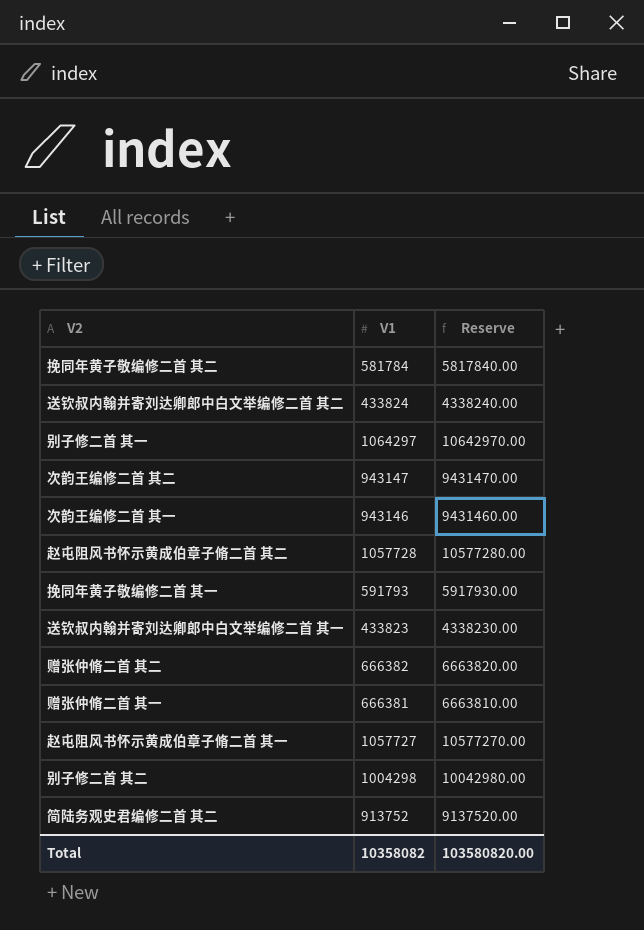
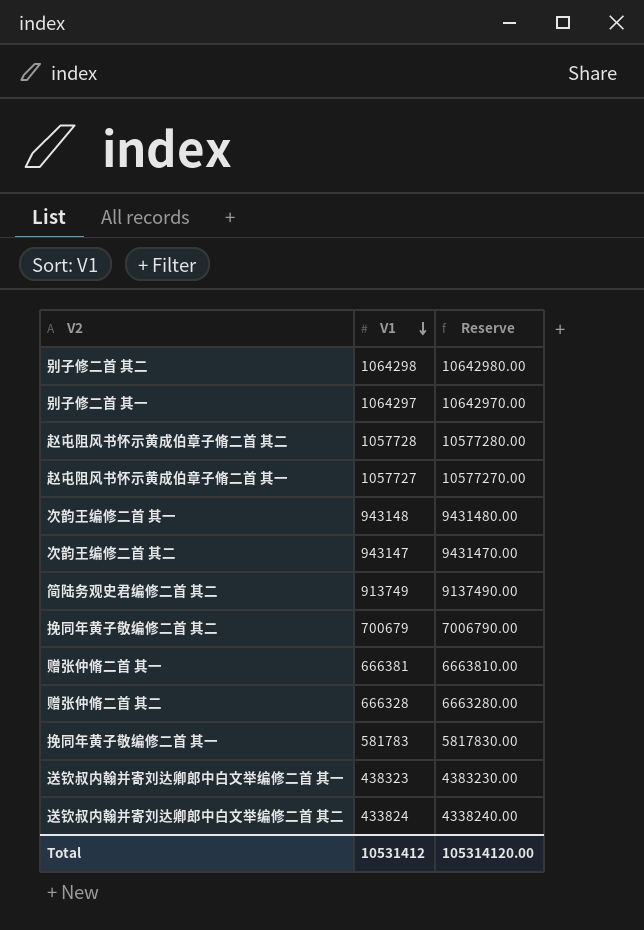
row order: none -> V1 descending
别子修二首 其二 | V1: 1004298 -> 1064298
别子修二首 其二 | Reserve: 10042980.00 -> 10642980.00
次韵王编修二首 其一 | V1: 943146 -> 943148
次韵王编修二首 其一 | Reserve: 9431460.00 -> 9431480.00
简陆务观史君编修二首 其二 | V1: 913752 -> 913749
简陆务观史君编修二首 其二 | Reserve: 9137520.00 -> 9137490.00
挽同年黄子敬编修二首 其二 | V1: 581784 -> 700679
挽同年黄子敬编修二首 其二 | Reserve: 5817840.00 -> 7006790.00
赠张仲脩二首 其二 | V1: 666382 -> 666328
赠张仲脩二首 其二 | Reserve: 6663820.00 -> 6663280.00
挽同年黄子敬编修二首 其一 | V1: 591793 -> 581783
挽同年黄子敬编修二首 其一 | Reserve: 5917930.00 -> 5817830.00
送钦叔内翰并寄刘达卿郎中白文举编修二首 其一 | V1: 433823 -> 438323
送钦叔内翰并寄刘达卿郎中白文举编修二首 其一 | Reserve: 4338230.00 -> 4383230.00
Total | V1: 10358082 -> 10531412
Total | Reserve: 103580820.00 -> 105314120.00

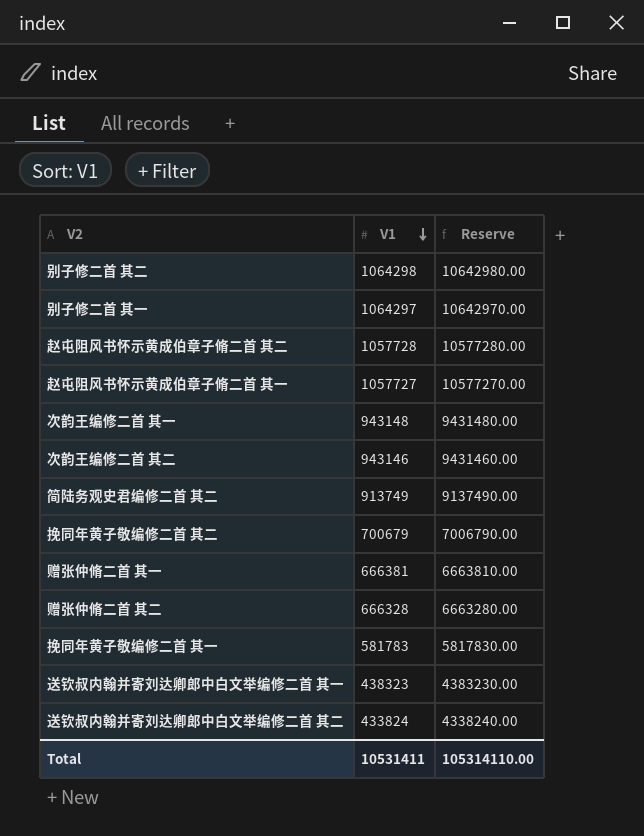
次韵王编修二首 其二 | V1: 943147 -> 943146
次韵王编修二首 其二 | Reserve: 9431470.00 -> 9431460.00
Total | V1: 10531412 -> 10531411
Total | Reserve: 105314120.00 -> 105314110.00

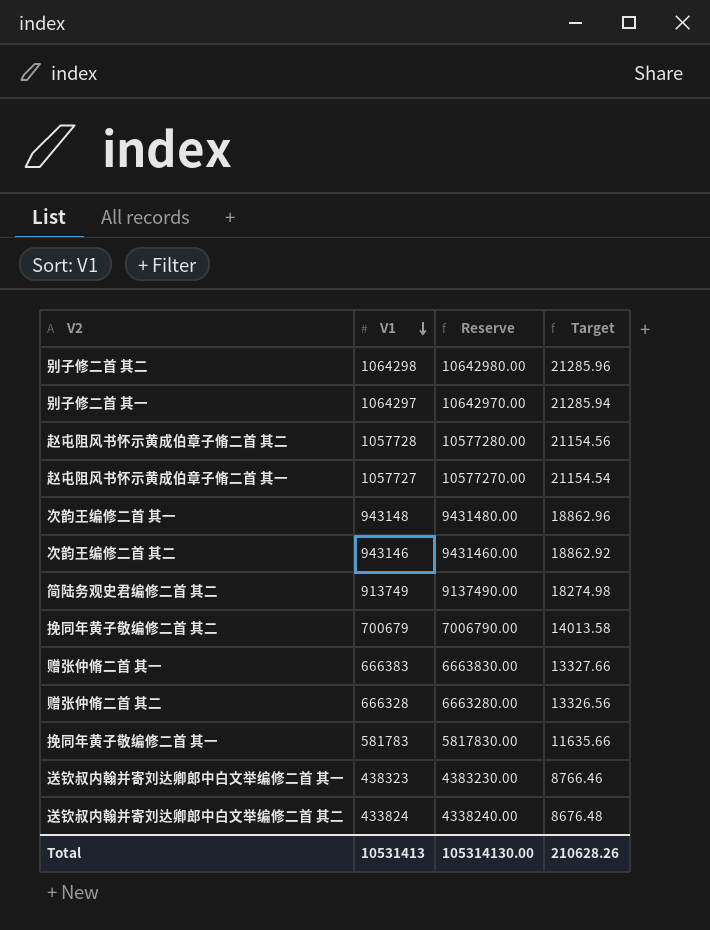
column Target | formula: none -> [V1] * 0.02
赠张仲脩二首 其一 | V1: 666381 -> 666383
赠张仲脩二首 其一 | Reserve: 6663810.00 -> 6663830.00
Total | V1: 10531411 -> 10531413
Total | Reserve: 105314110.00 -> 105314130.00

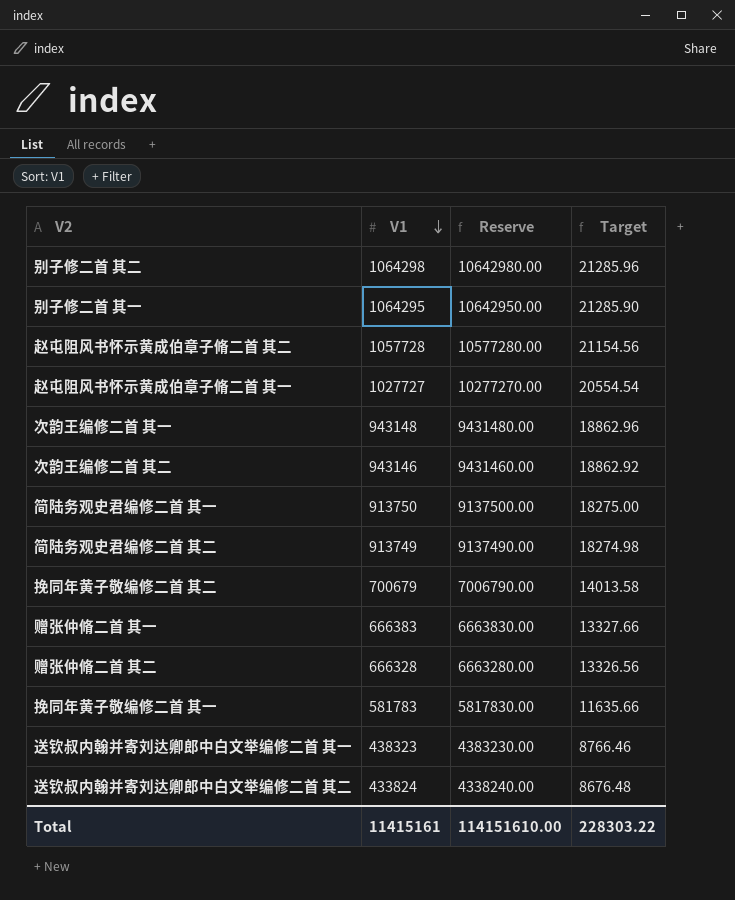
别子修二首 其一 | V1: 1064297 -> 1064295
别子修二首 其一 | Reserve: 10642970.00 -> 10642950.00
别子修二首 其一 | Target: 21285.94 -> 21285.90
赵屯阻风书怀示黄成伯章子脩二首 其一 | V1: 1057727 -> 1027727
赵屯阻风书怀示黄成伯章子脩二首 其一 | Reserve: 10577270.00 -> 10277270.00
赵屯阻风书怀示黄成伯章子脩二首 其一 | Target: 21154.54 -> 20554.54
row 简陆务观史君编修二首 其一: none -> 913750 | 9137500.00 | 18275.00
Total | V1: 10531413 -> 11415161
Total | Reserve: 105314130.00 -> 114151610.00
Total | Target: 210628.26 -> 228303.22

